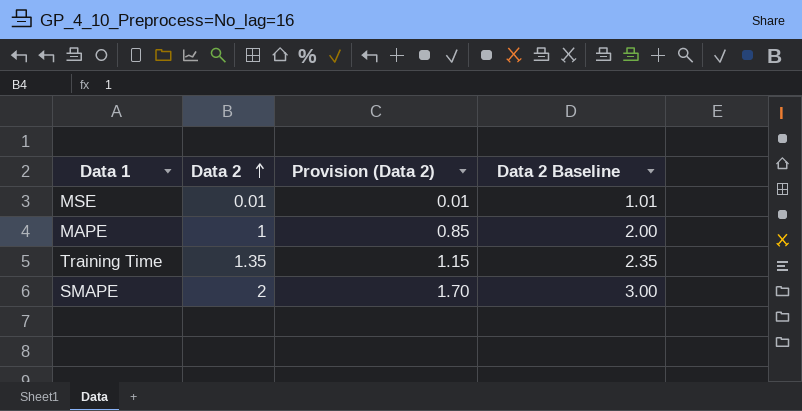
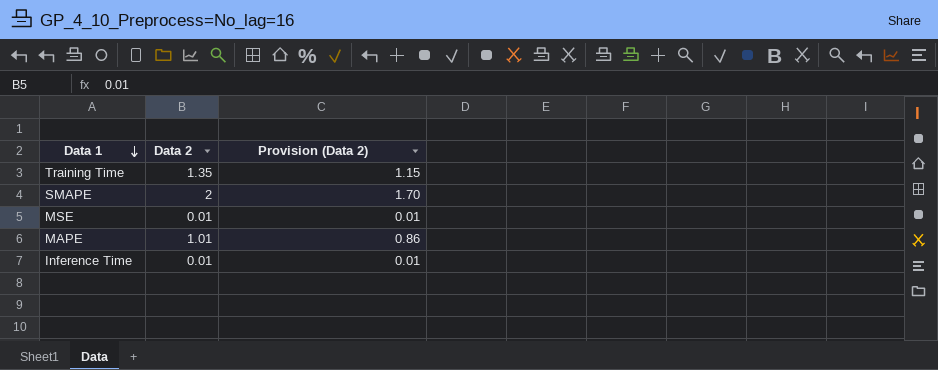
row order: Data 2 ascending -> Data 1 descending
column Data 2 Baseline | formula: [Data 2] + 1 -> none
MAPE | Data 2: 1 -> 1.01
MAPE | Provision (Data 2): 0.85 -> 0.86
row Inference Time: none -> 0.01 | 0.01

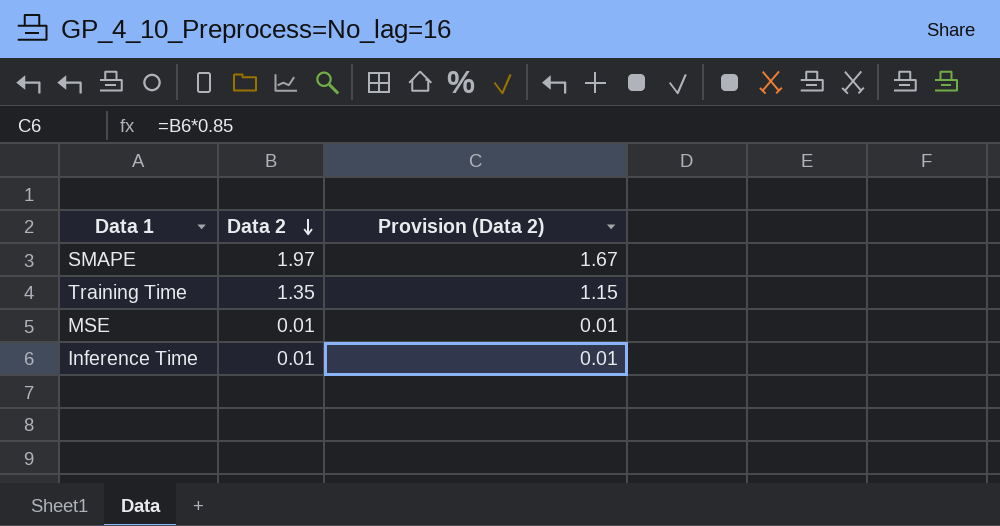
row order: Data 1 descending -> Data 2 descending
row MAPE: 1.01 | 0.86 -> none
SMAPE | Data 2: 2 -> 1.97
SMAPE | Provision (Data 2): 1.70 -> 1.67

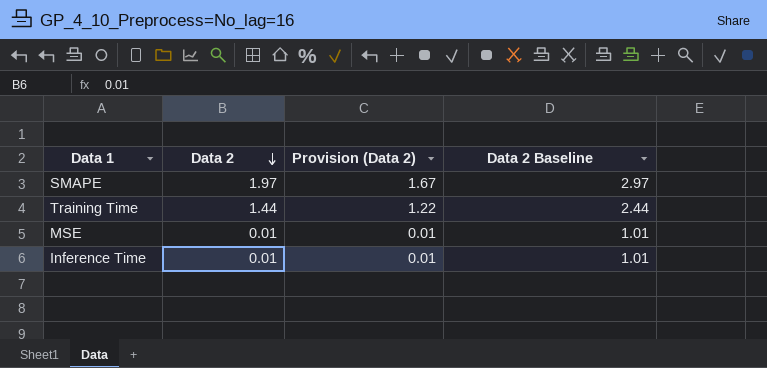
column Data 2 Baseline | formula: none -> [Data 2] + 1
Training Time | Data 2: 1.35 -> 1.44
Training Time | Provision (Data 2): 1.15 -> 1.22

